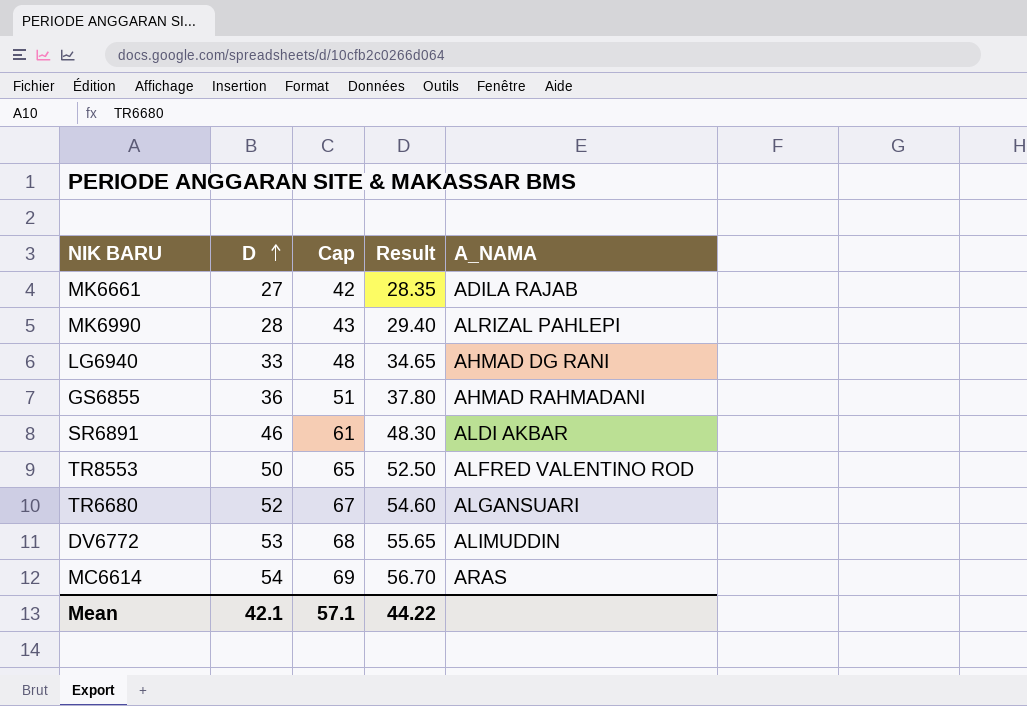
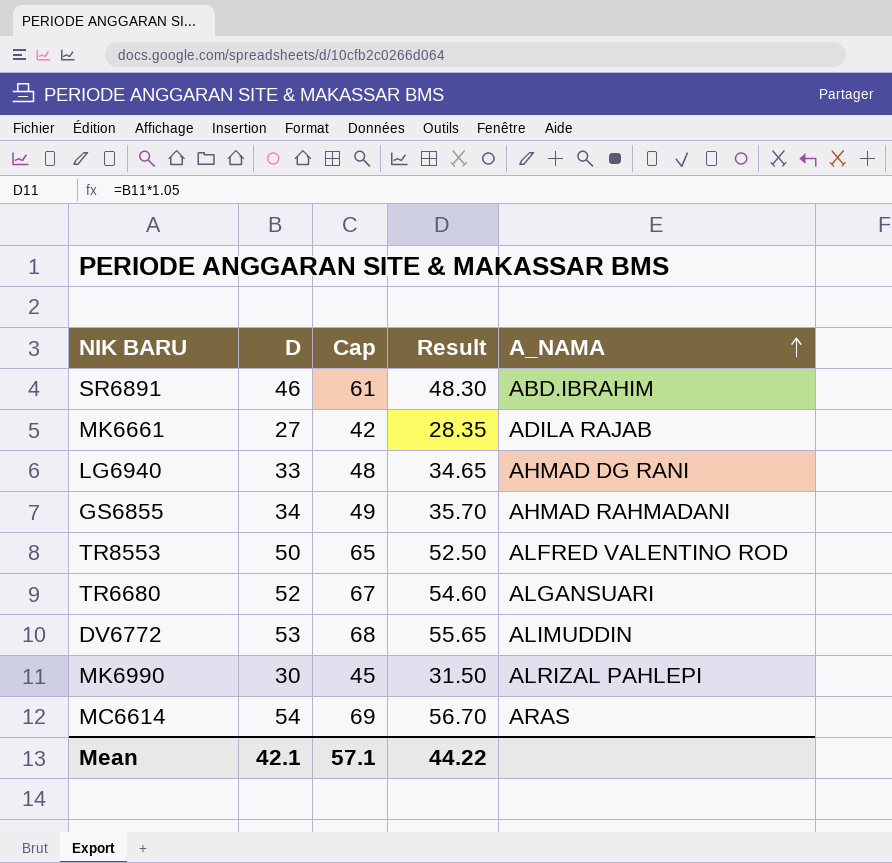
row order: D ascending -> A_NAMA ascending
SR6891 | A_NAMA: ALDI AKBAR -> ABD.IBRAHIM
GS6855 | D: 36 -> 34
GS6855 | Cap: 51 -> 49
GS6855 | Result: 37.80 -> 35.70
MK6990 | D: 28 -> 30
MK6990 | Cap: 43 -> 45
MK6990 | Result: 29.40 -> 31.50

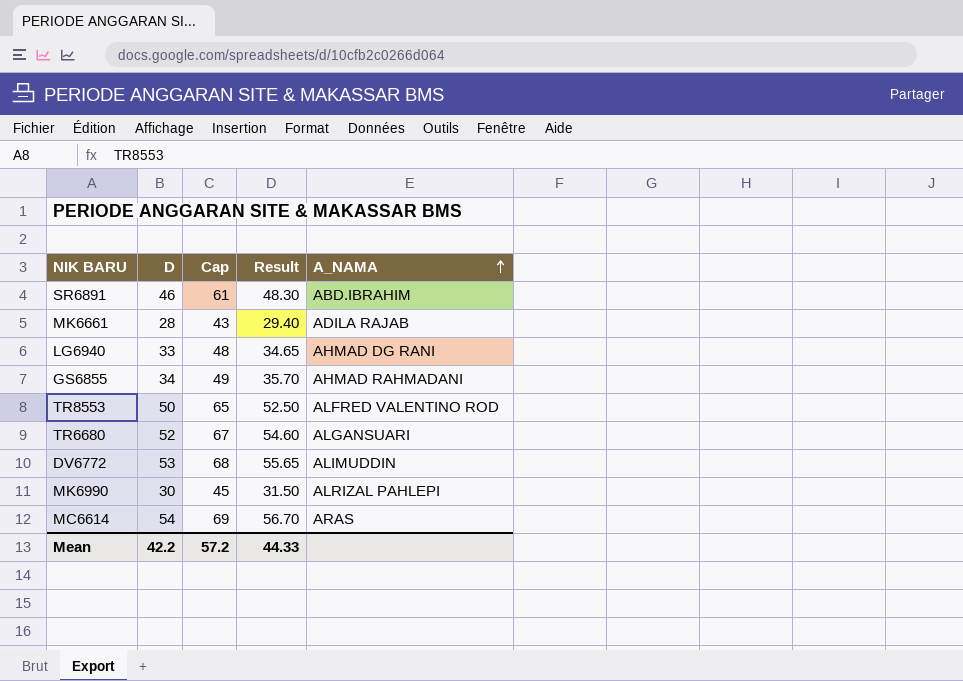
MK6661 | D: 27 -> 28
MK6661 | Cap: 42 -> 43
MK6661 | Result: 28.35 -> 29.40
Mean | D: 42.1 -> 42.2
Mean | Cap: 57.1 -> 57.2
Mean | Result: 44.22 -> 44.33

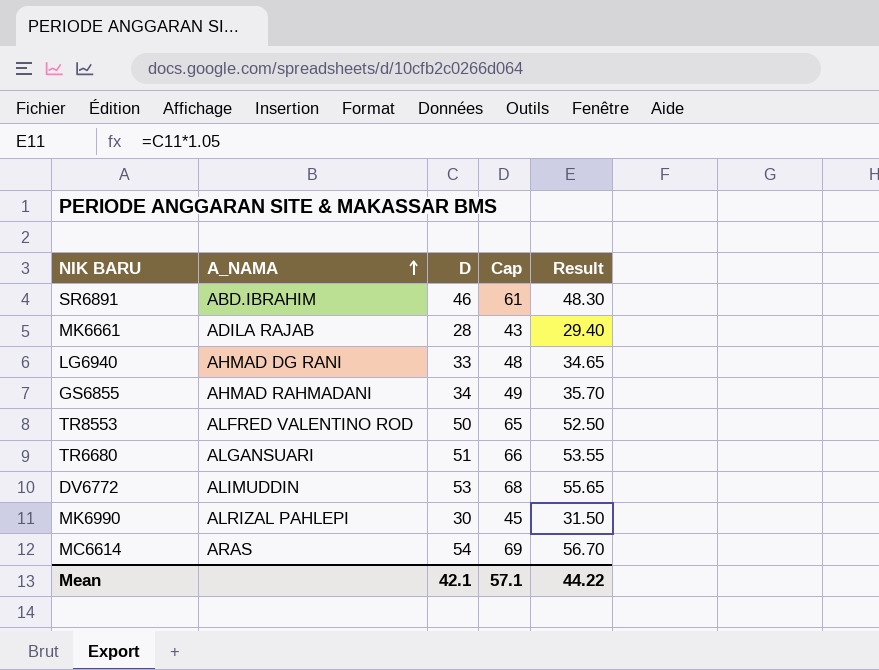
column A_NAMA | position: 5 -> 2
TR6680 | D: 52 -> 51
TR6680 | Cap: 67 -> 66
TR6680 | Result: 54.60 -> 53.55
Mean | D: 42.2 -> 42.1
Mean | Cap: 57.2 -> 57.1
Mean | Result: 44.33 -> 44.22

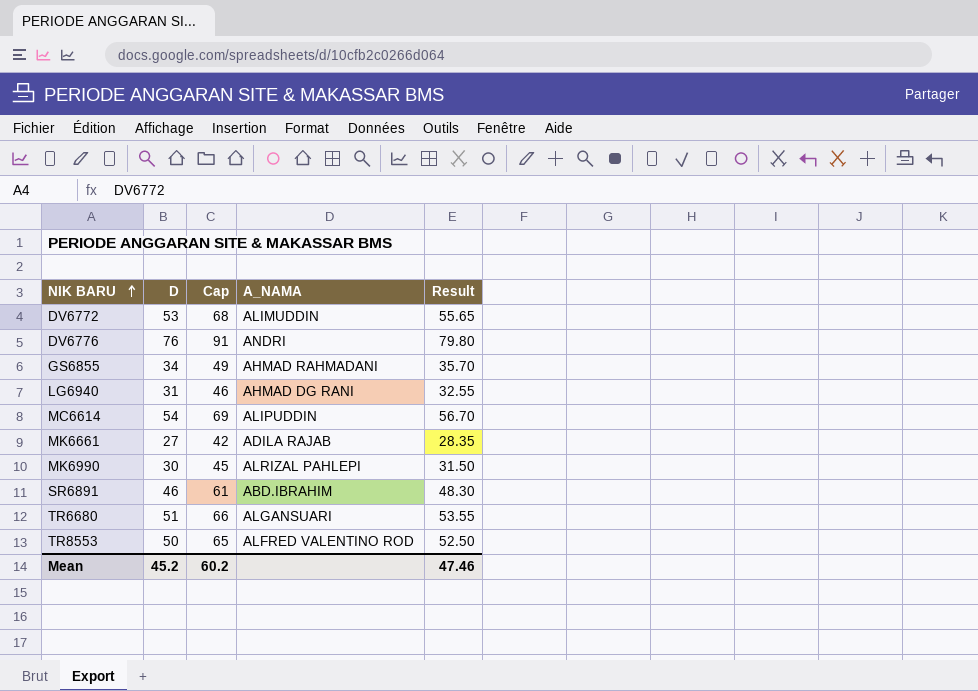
row order: A_NAMA ascending -> NIK BARU ascending
column A_NAMA | position: 2 -> 4
row DV6776: none -> 76 | 91 | ANDRI | 79.80
LG6940 | D: 33 -> 31
LG6940 | Cap: 48 -> 46
LG6940 | Result: 34.65 -> 32.55
MC6614 | A_NAMA: ARAS -> ALIPUDDIN
MK6661 | D: 28 -> 27
MK6661 | Cap: 43 -> 42
MK6661 | Result: 29.40 -> 28.35
Mean | D: 42.1 -> 45.2
Mean | Cap: 57.1 -> 60.2
Mean | Result: 44.22 -> 47.46

